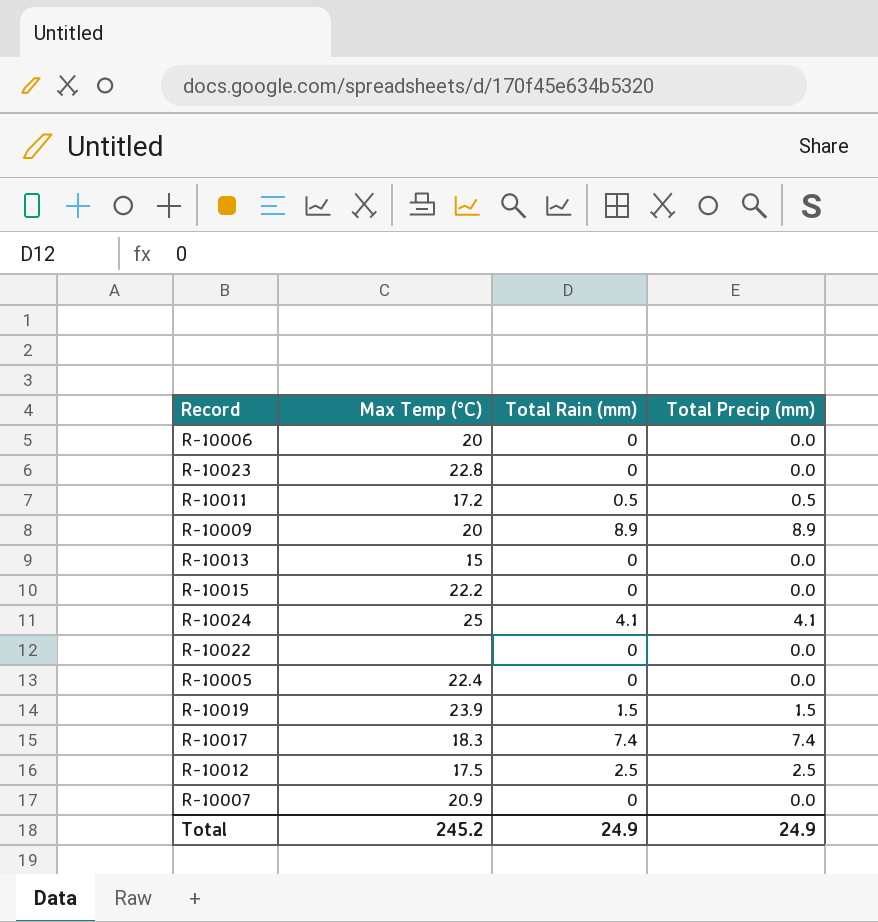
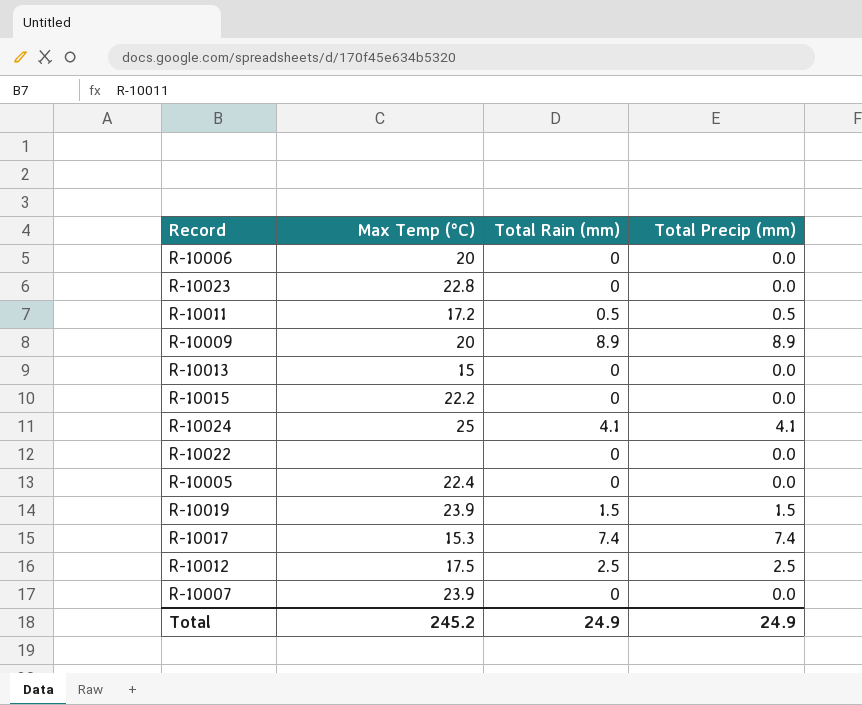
R-10017 | Max Temp (°C): 18.3 -> 15.3
R-10007 | Max Temp (°C): 20.9 -> 23.9

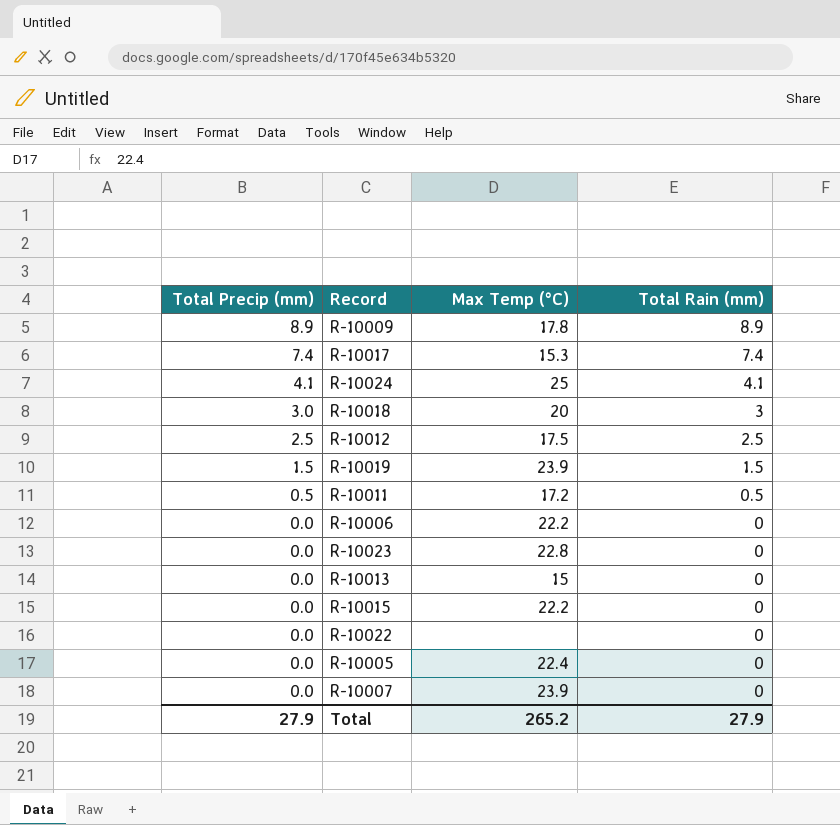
row order: none -> Total Precip (mm) descending
column Total Precip (mm) | position: 4 -> 1
R-10009 | Max Temp (°C): 20 -> 17.8
row R-10018: none -> 3.0 | 20 | 3
R-10006 | Max Temp (°C): 20 -> 22.2
Total | Total Precip (mm): 24.9 -> 27.9
Total | Max Temp (°C): 245.2 -> 265.2
Total | Total Rain (mm): 24.9 -> 27.9

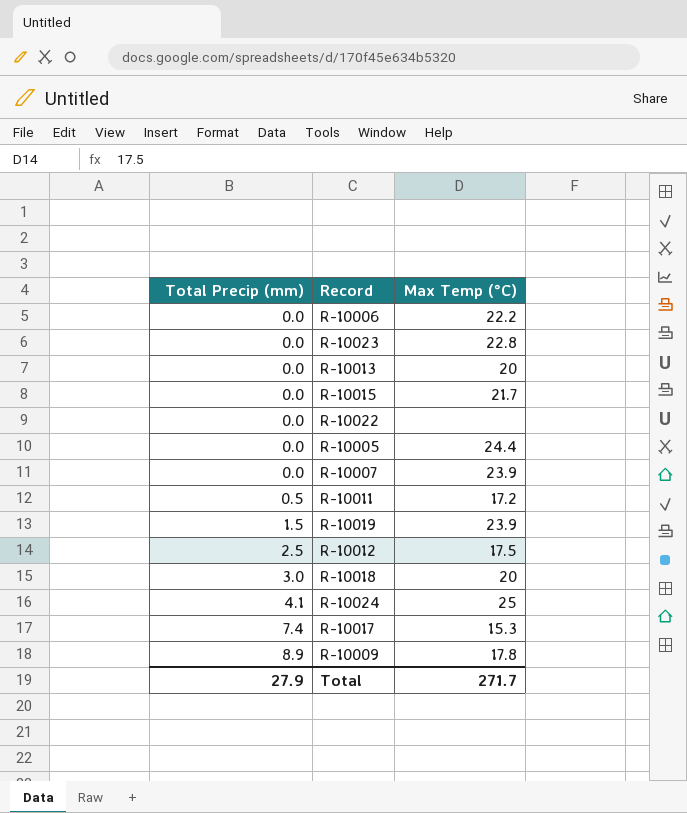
row order: Total Precip (mm) descending -> Total Precip (mm) ascending
column Total Rain (mm) | position: 4 -> none
R-10013 | Max Temp (°C): 15 -> 20
R-10015 | Max Temp (°C): 22.2 -> 21.7
R-10005 | Max Temp (°C): 22.4 -> 24.4
Total | Max Temp (°C): 265.2 -> 271.7

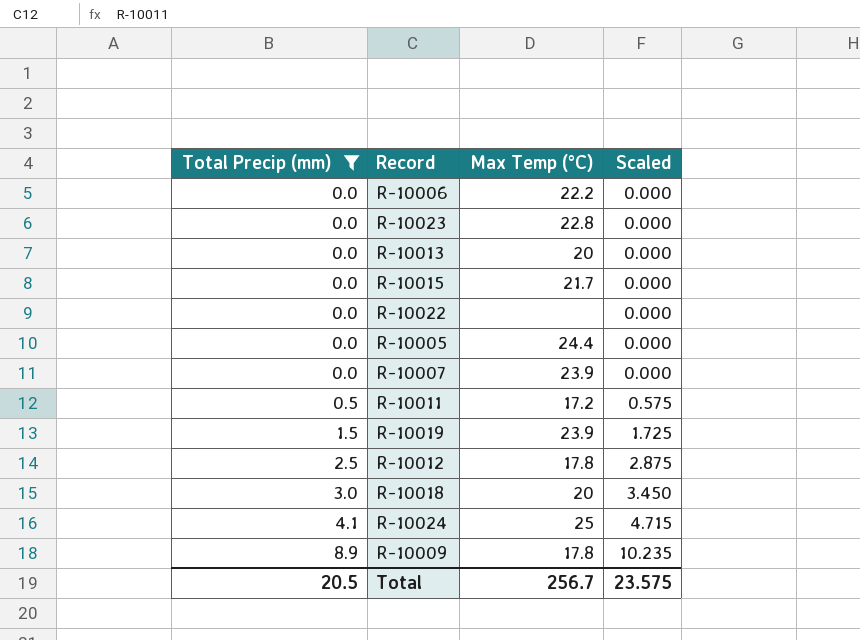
filter: none -> Total Precip (mm) != 7.4
column Scaled | formula: none -> [Total Precip (mm)] * 1.15
R-10012 | Max Temp (°C): 17.5 -> 17.8
Total | Total Precip (mm): 27.9 -> 20.5
Total | Max Temp (°C): 271.7 -> 256.7

